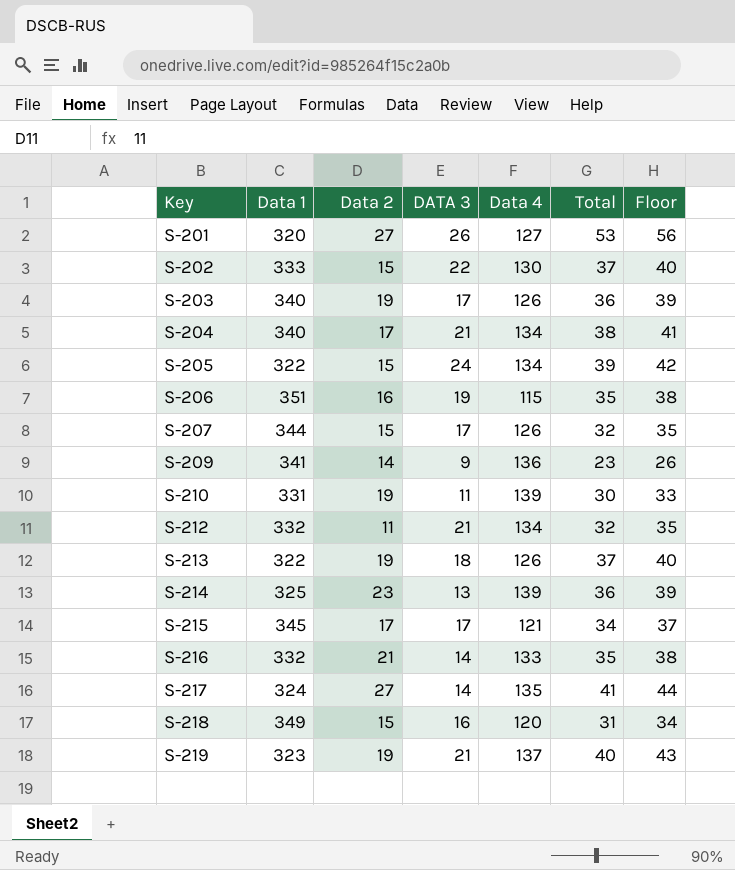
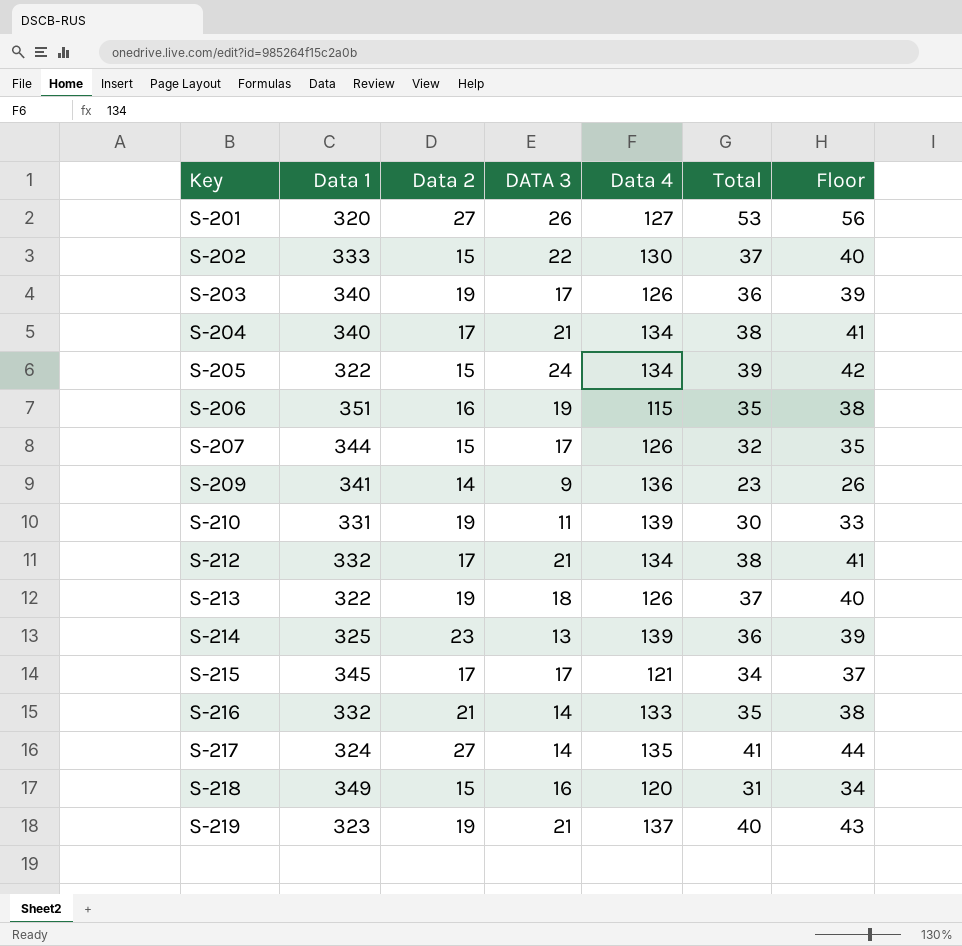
S-212 | Data 2: 11 -> 17
S-212 | Total: 32 -> 38
S-212 | Floor: 35 -> 41

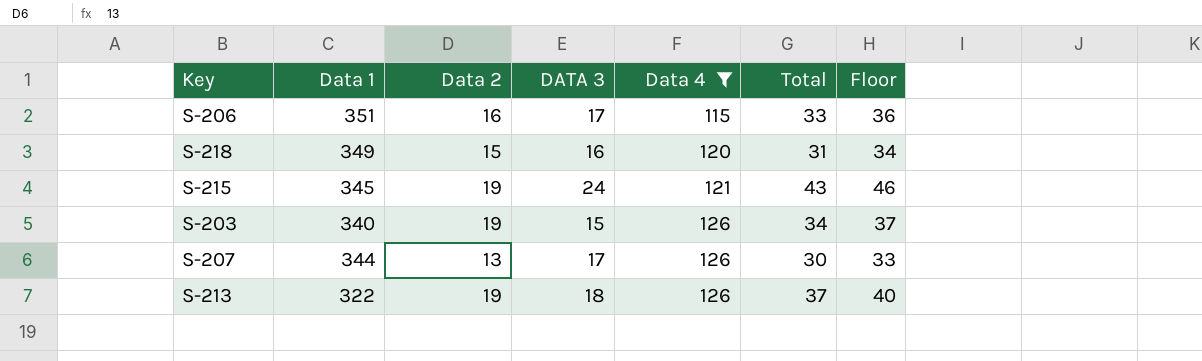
filter: none -> Data 4 <= 126
row order: Key ascending -> Data 4 ascending
S-206 | DATA 3: 19 -> 17
S-206 | Total: 35 -> 33
S-206 | Floor: 38 -> 36
S-215 | Data 2: 17 -> 19
S-215 | DATA 3: 17 -> 24
S-215 | Total: 34 -> 43
S-215 | Floor: 37 -> 46
S-203 | DATA 3: 17 -> 15
S-203 | Total: 36 -> 34
S-203 | Floor: 39 -> 37
S-207 | Data 2: 15 -> 13
S-207 | Total: 32 -> 30
S-207 | Floor: 35 -> 33

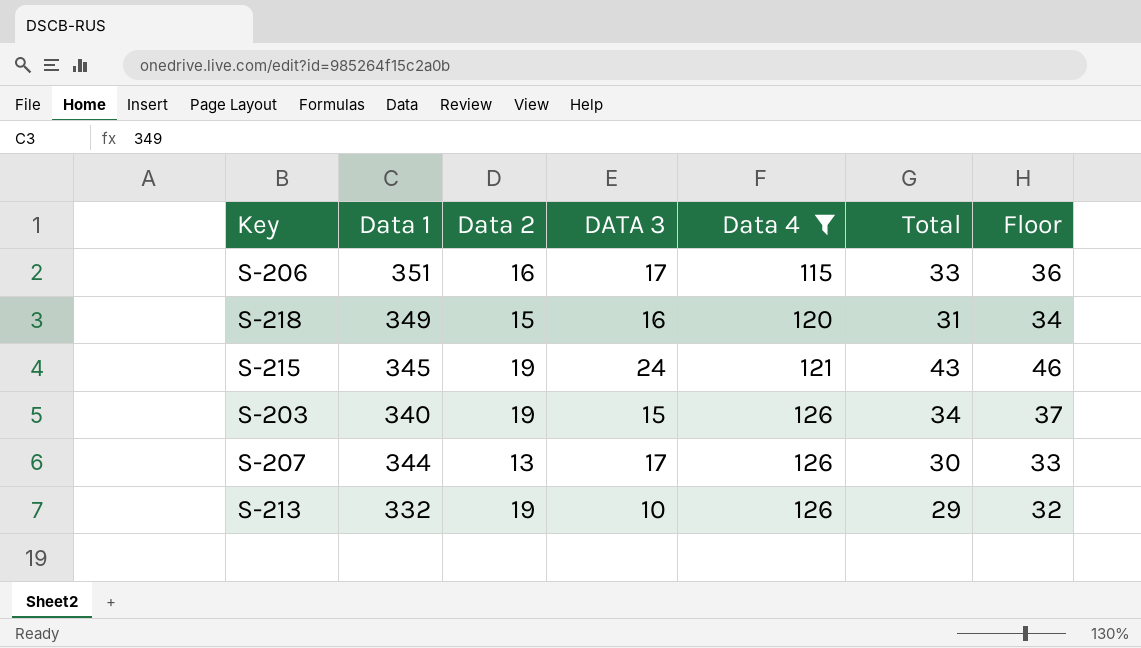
S-213 | Data 1: 322 -> 332
S-213 | DATA 3: 18 -> 10
S-213 | Total: 37 -> 29
S-213 | Floor: 40 -> 32

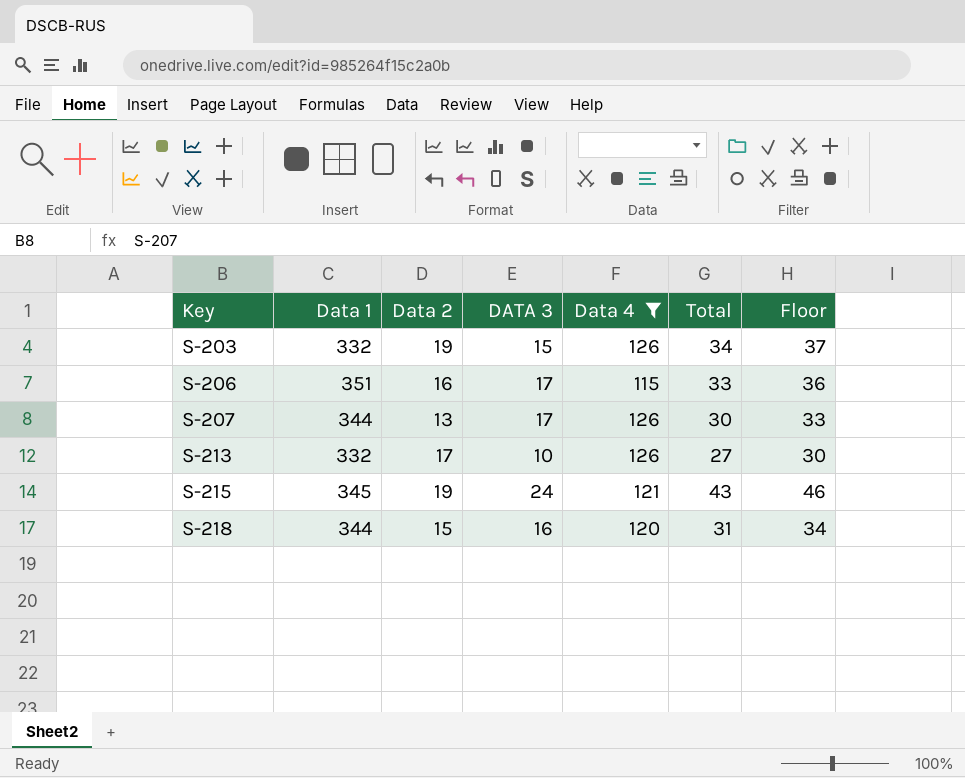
row order: Data 4 ascending -> Key ascending
S-203 | Data 1: 340 -> 332
S-213 | Data 2: 19 -> 17
S-213 | Total: 29 -> 27
S-213 | Floor: 32 -> 30
S-218 | Data 1: 349 -> 344

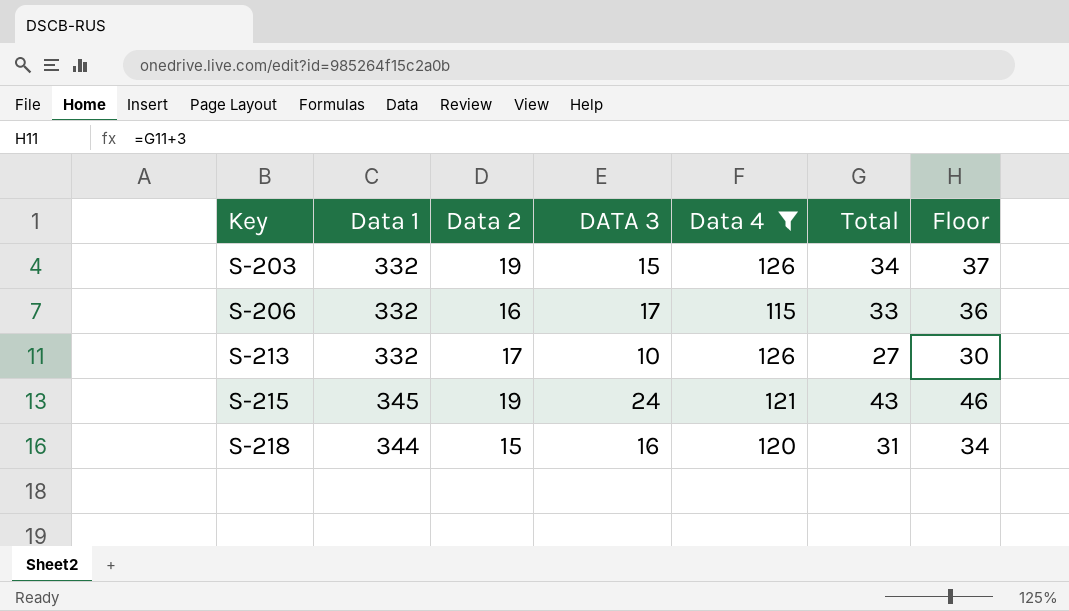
row S-207: 344 | 13 | 17 | 126 | 30 | 33 -> none
S-206 | Data 1: 351 -> 332

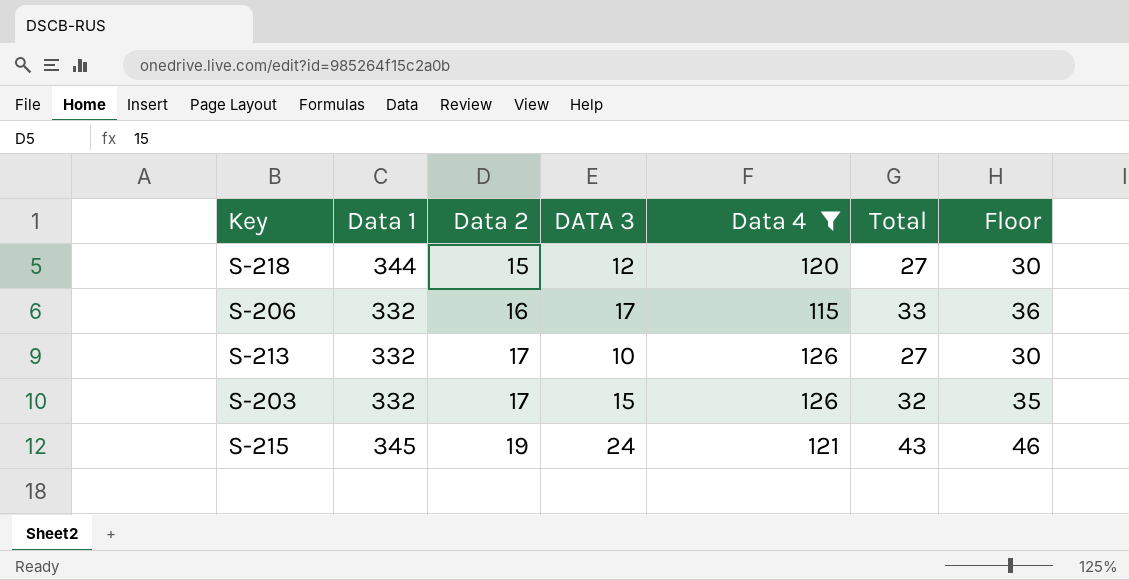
row order: Key ascending -> Data 2 ascending
S-218 | DATA 3: 16 -> 12
S-218 | Total: 31 -> 27
S-218 | Floor: 34 -> 30
S-203 | Data 2: 19 -> 17
S-203 | Total: 34 -> 32
S-203 | Floor: 37 -> 35

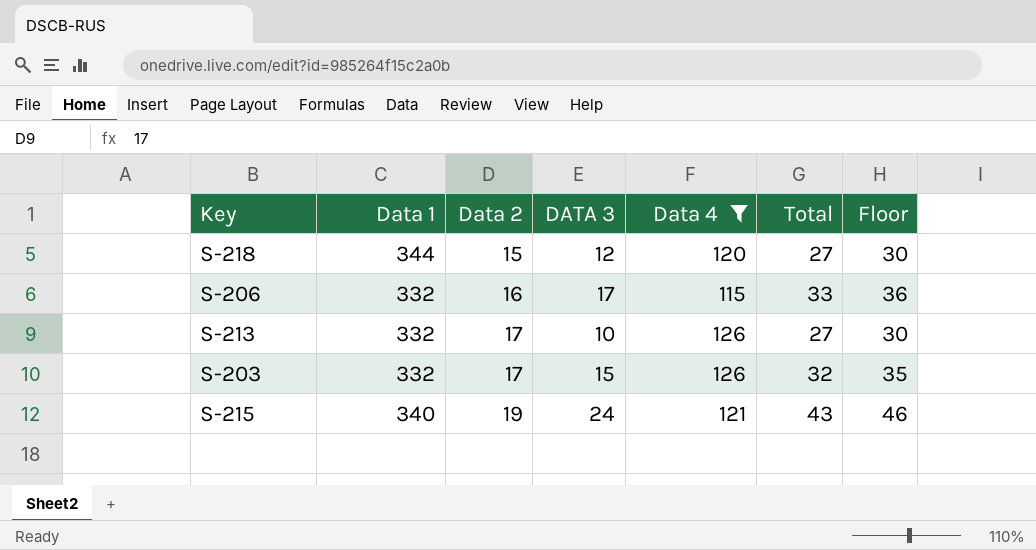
S-215 | Data 1: 345 -> 340

